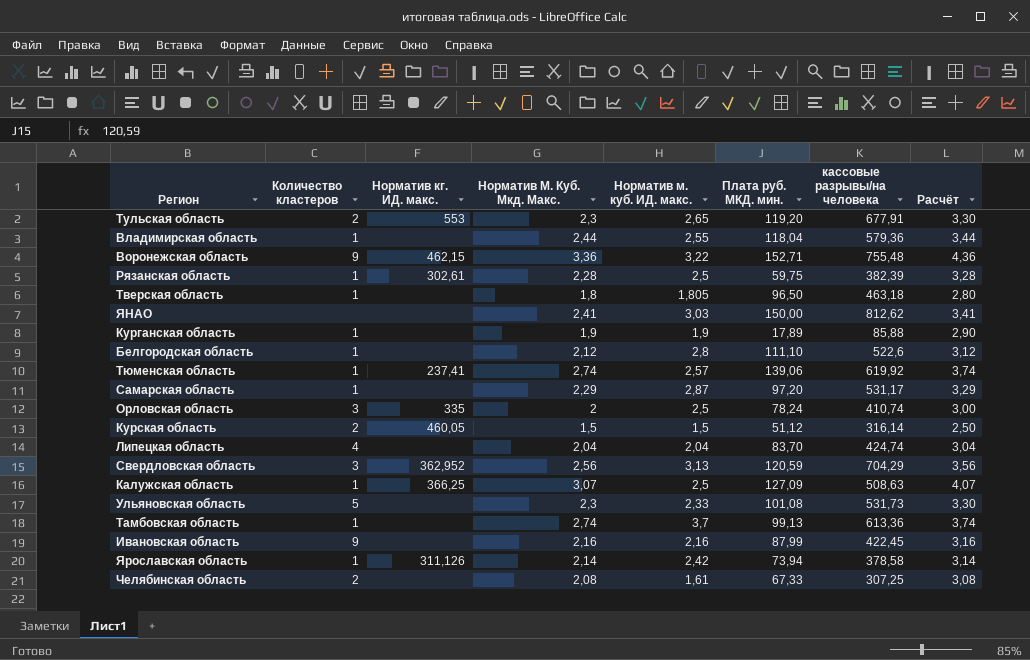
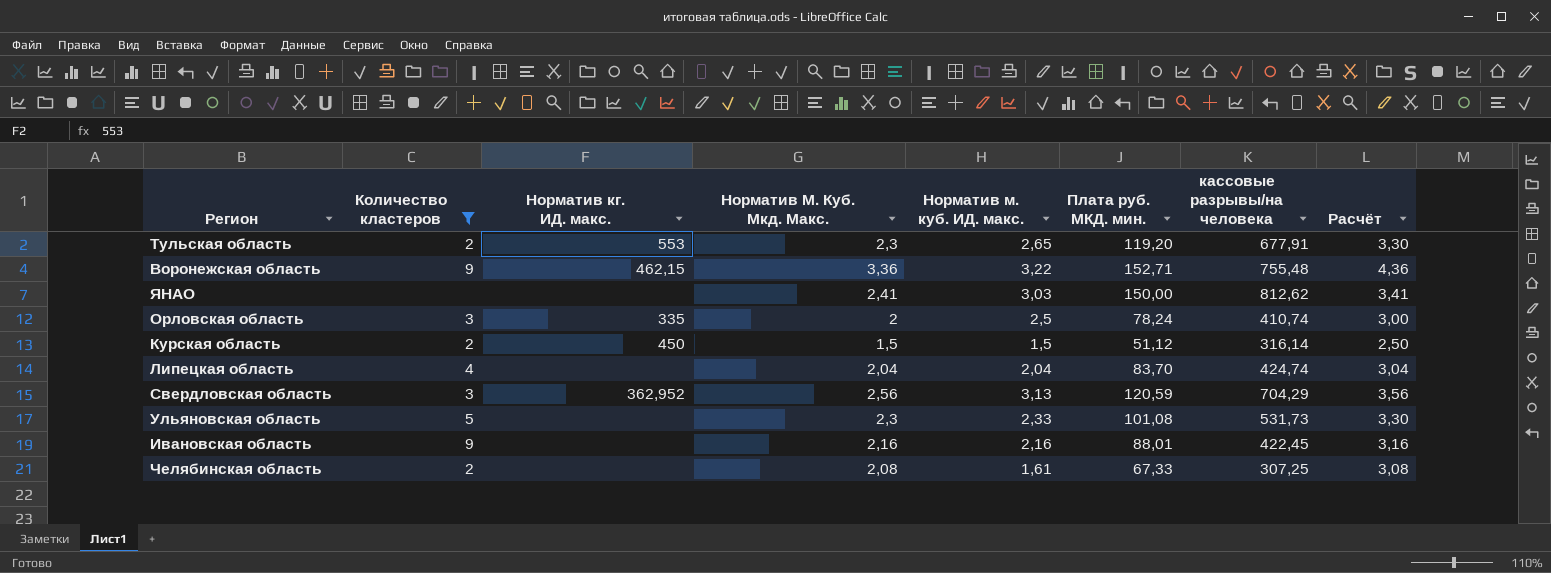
filter: none -> Количество кластеров != 1
Курская область | Норматив кг. ИД. макс.: 460,05 -> 450
Ивановская область | Плата руб. МКД. мин.: 87,99 -> 88,01

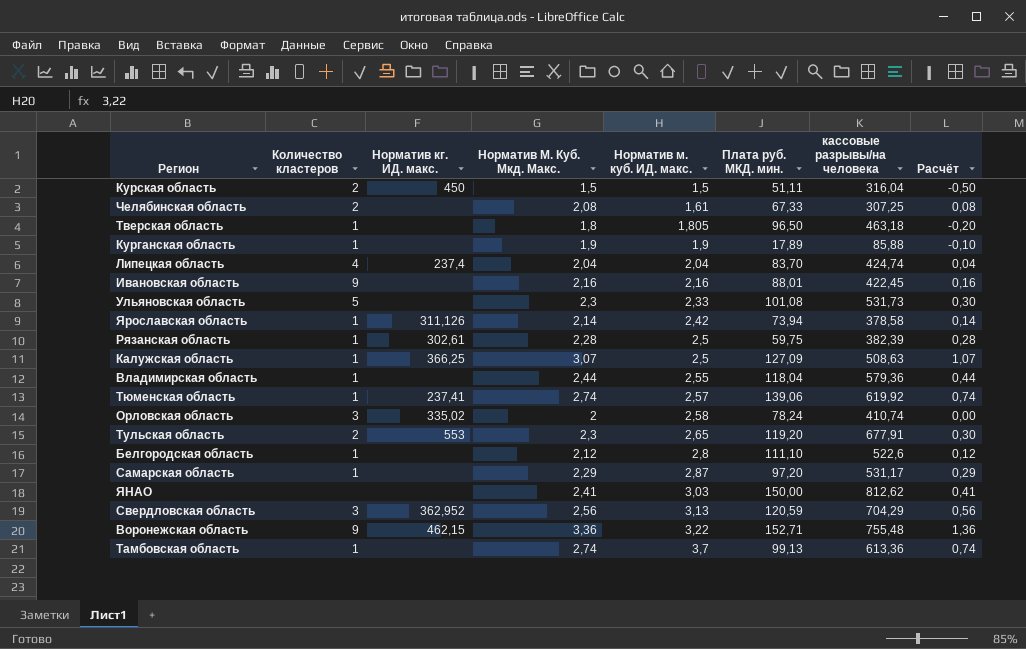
filter: Количество кластеров != 1 -> none
row order: none -> Норматив м. куб. ИД. макс. ascending
column Расчёт | formula: [Норматив М. Куб. Мкд. Макс.] + 1 -> [Норматив М. Куб. Мкд. Макс.] - 2
Курская область | Плата руб. МКД. мин.: 51,12 -> 51,11
Курская область | кассовые разрывы/на человека: 316,14 -> 316,04
Липецкая область | Норматив кг. ИД. макс.: none -> 237,4
Орловская область | Норматив кг. ИД. макс.: 335 -> 335,02
Орловская область | Норматив м. куб. ИД. макс.: 2,5 -> 2,58

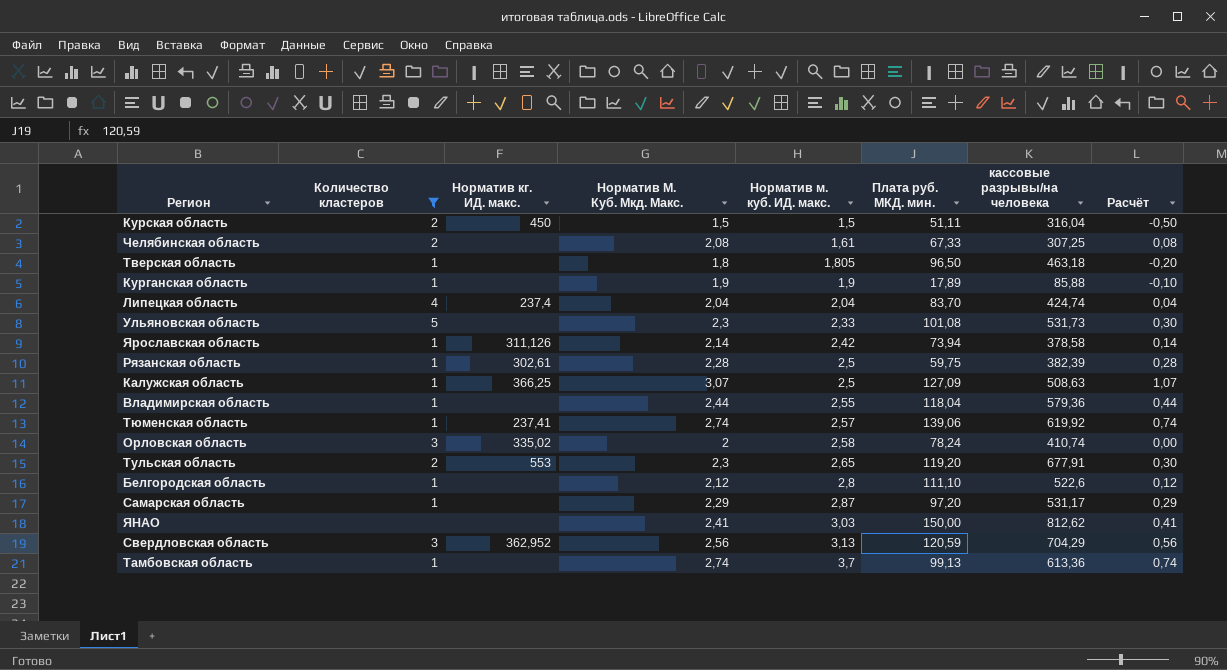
filter: none -> Количество кластеров != 9

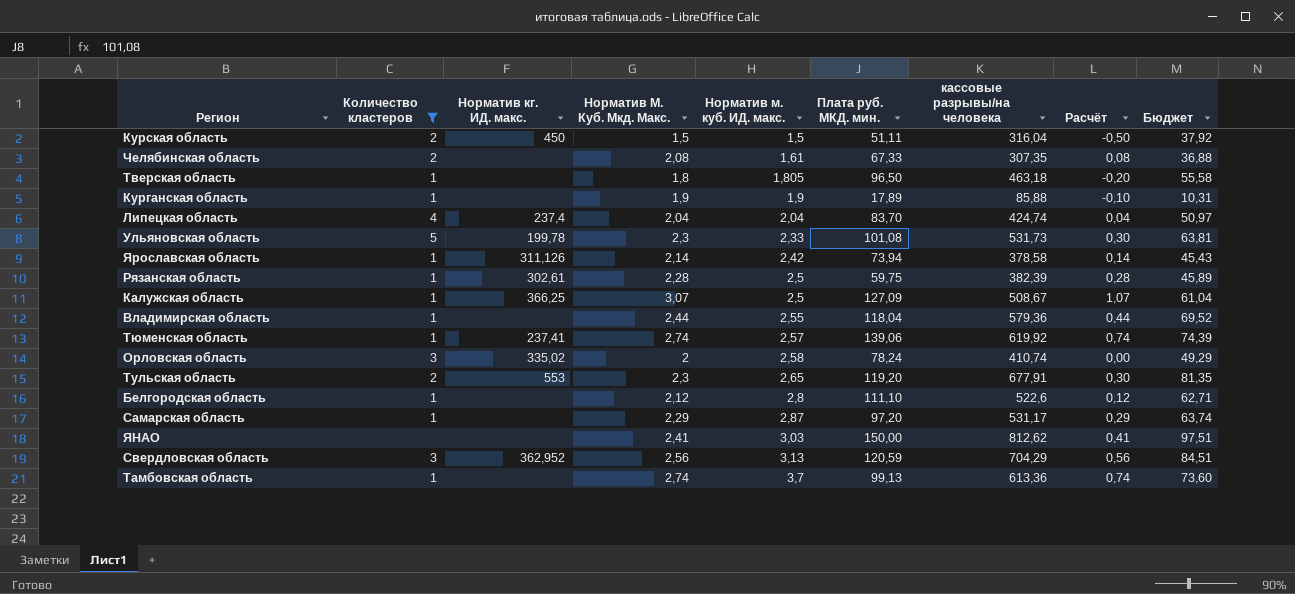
column Бюджет | formula: none -> [кассовые разрывы/на человека] * 0,12
Челябинская область | кассовые разрывы/на человека: 307,25 -> 307,35
Ульяновская область | Норматив кг. ИД. макс.: none -> 199,78
Калужская область | кассовые разрывы/на человека: 508,63 -> 508,67

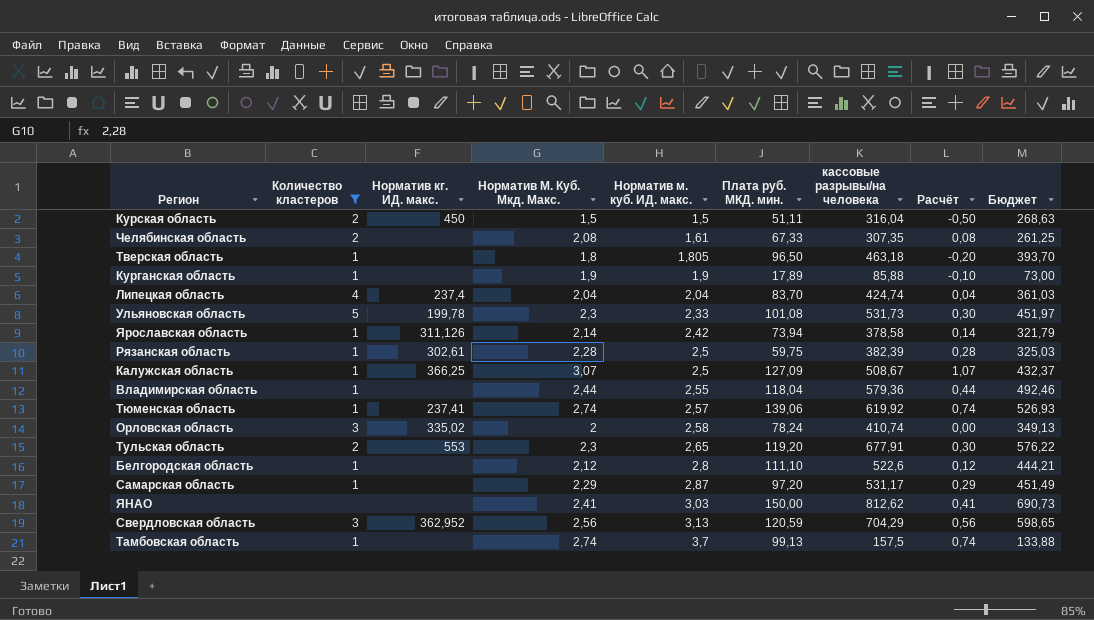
column Бюджет | formula: [кассовые разрывы/на человека] * 0,12 -> [кассовые разрывы/на человека] * 0,85
Тамбовская область | кассовые разрывы/на человека: 613,36 -> 157,5

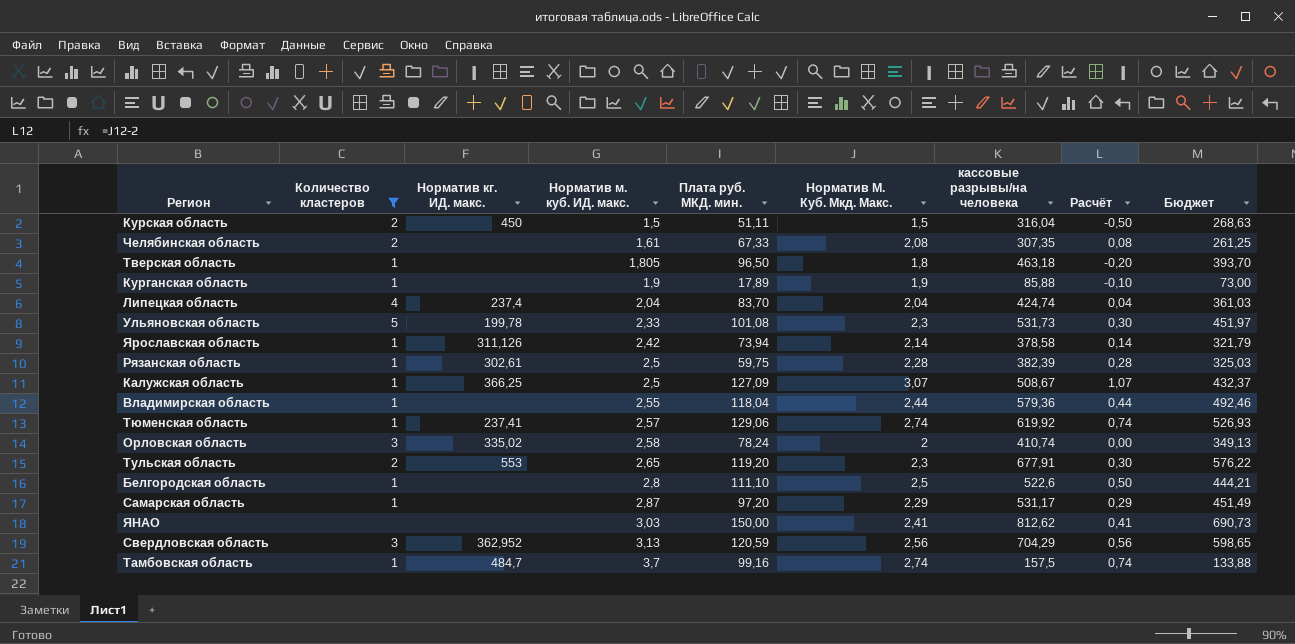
column Норматив М. Куб. Мкд. Макс. | position: 4 -> 6
Тюменская область | Плата руб. МКД. мин.: 139,06 -> 129,06
Белгородская область | Норматив М. Куб. Мкд. Макс.: 2,12 -> 2,5
Белгородская область | Расчёт: 0,12 -> 0,50
Тамбовская область | Норматив кг. ИД. макс.: none -> 484,7
Тамбовская область | Плата руб. МКД. мин.: 99,13 -> 99,16

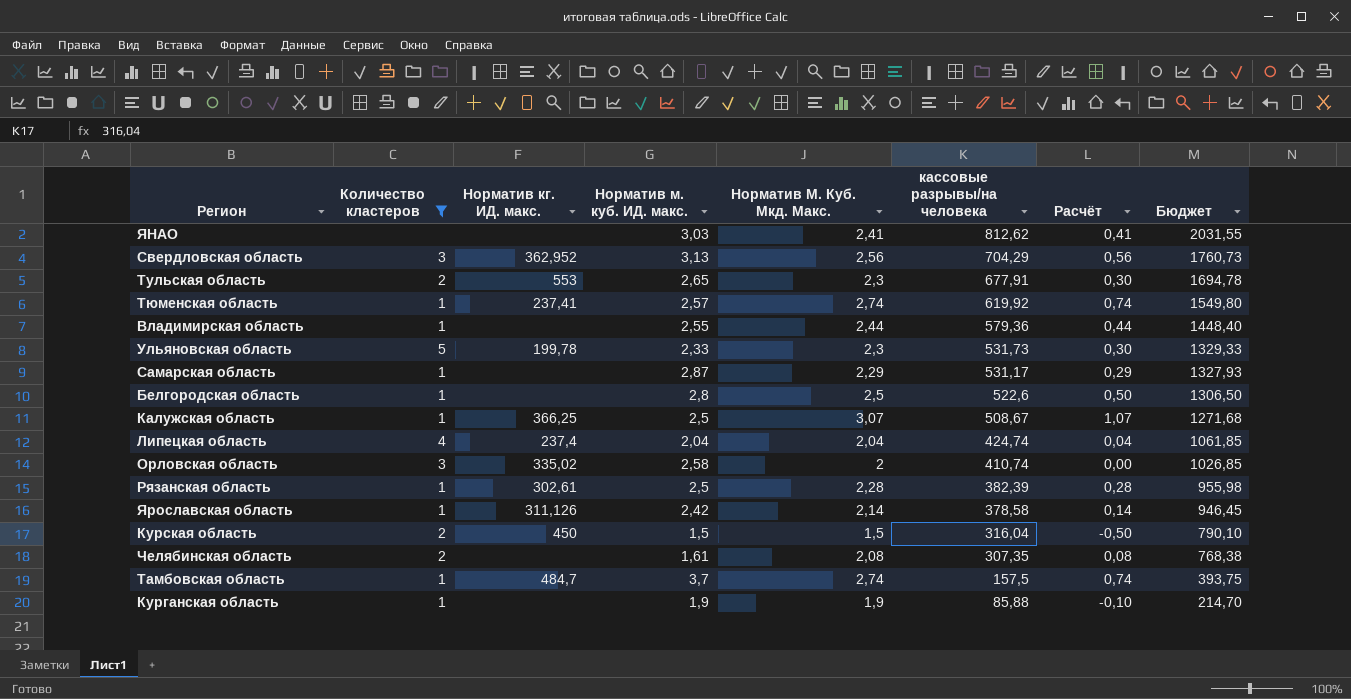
row order: Норматив м. куб. ИД. макс. ascending -> кассовые разрывы/на человека descending
column Плата руб. МКД. мин. | position: 5 -> none
column Бюджет | formula: [кассовые разрывы/на человека] * 0,85 -> [кассовые разрывы/на человека] * 2,5
row Тверская область: 1 | none | 1,805 | 96,50 | 1,8 | 463,18 | -0,20 | 393,70 -> none

